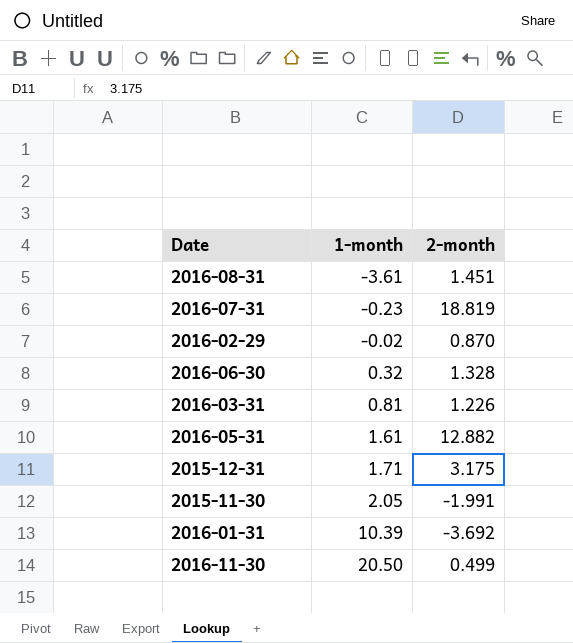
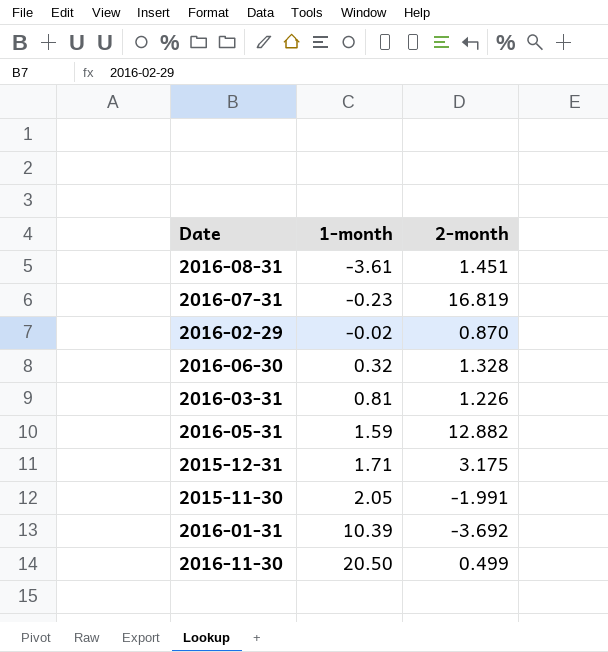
2016-07-31 | 2-month: 18.819 -> 16.819
2016-05-31 | 1-month: 1.61 -> 1.59

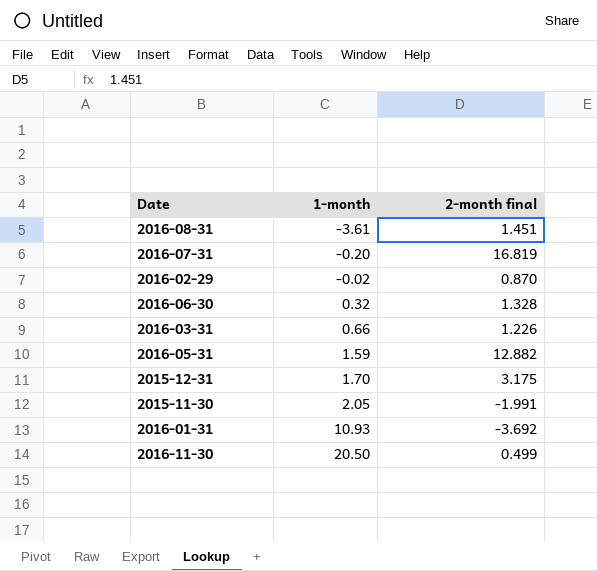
column name: 2-month -> 2-month final
2016-07-31 | 1-month: -0.23 -> -0.20
2016-03-31 | 1-month: 0.81 -> 0.66
2015-12-31 | 1-month: 1.71 -> 1.70
2016-01-31 | 1-month: 10.39 -> 10.93

